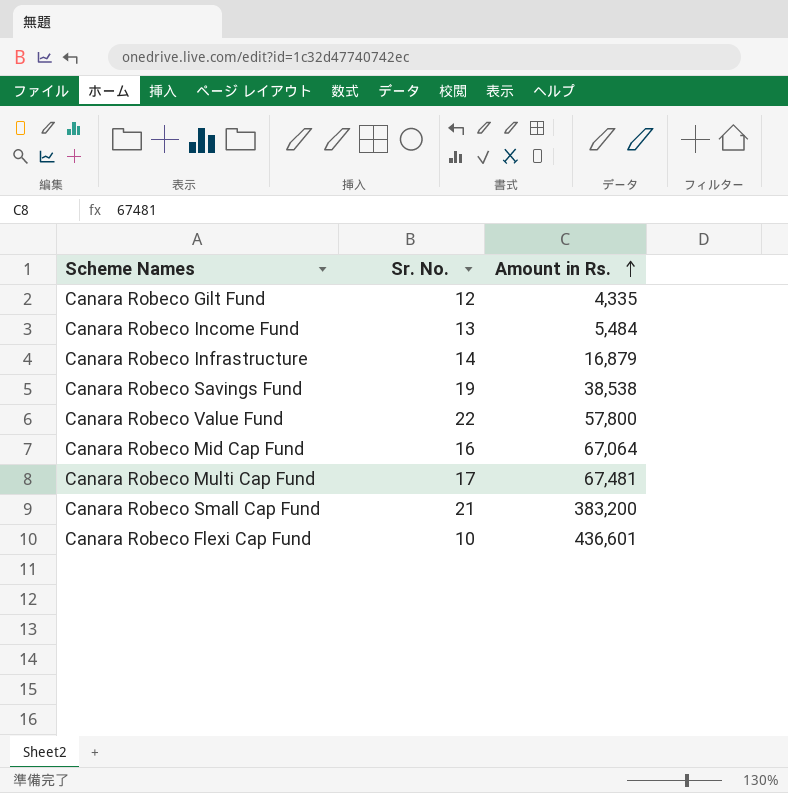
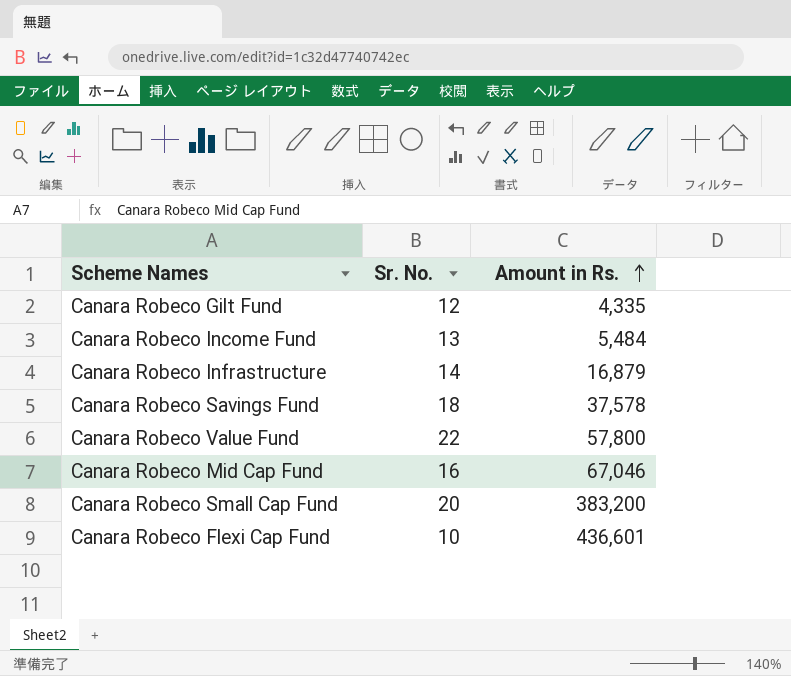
row Canara Robeco Multi Cap Fund: 17 | 67,481 -> none
Canara Robeco Savings Fund | Sr. No.: 19 -> 18
Canara Robeco Savings Fund | Amount in Rs.: 38,538 -> 37,578
Canara Robeco Mid Cap Fund | Amount in Rs.: 67,064 -> 67,046
Canara Robeco Small Cap Fund | Sr. No.: 21 -> 20

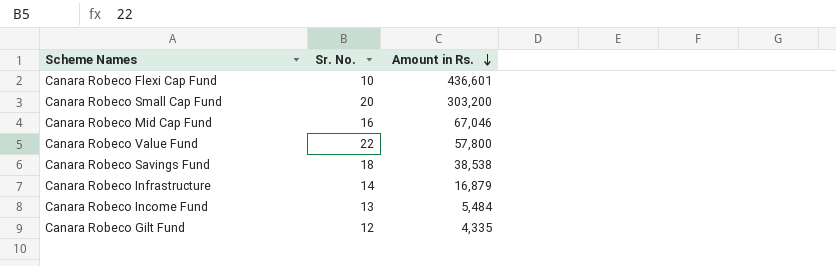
row order: Amount in Rs. ascending -> Amount in Rs. descending
Canara Robeco Small Cap Fund | Amount in Rs.: 383,200 -> 303,200
Canara Robeco Savings Fund | Amount in Rs.: 37,578 -> 38,538

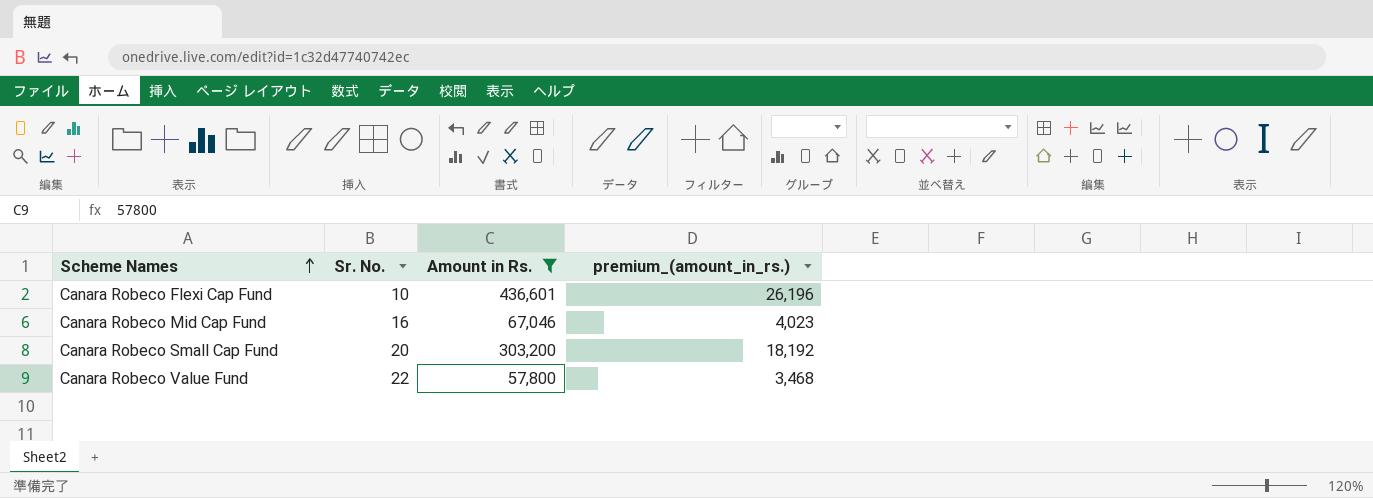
filter: none -> Amount in Rs. >= 57,800
row order: Amount in Rs. descending -> Scheme Names ascending
column premium_(amount_in_rs.) | formula: none -> [Amount in Rs.] * 0.06

